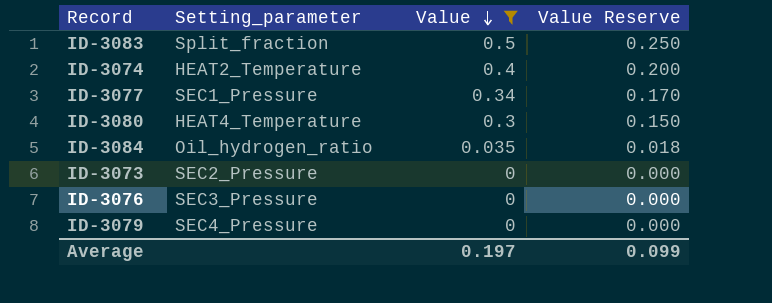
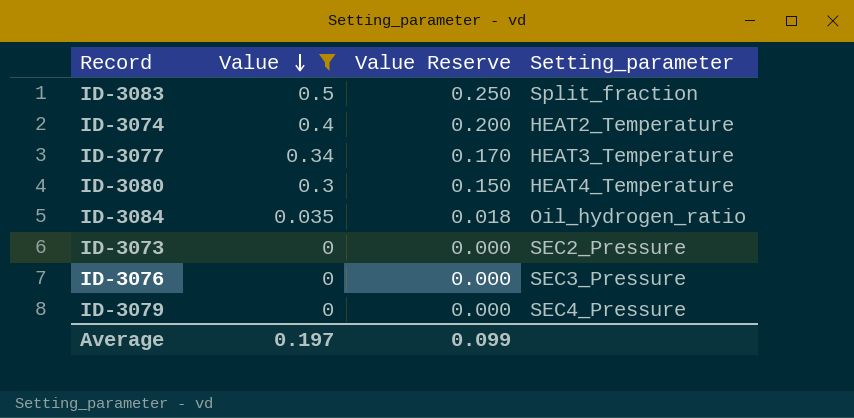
column Setting_parameter | position: 2 -> 4
ID-3077 | Setting_parameter: SEC1_Pressure -> HEAT3_Temperature

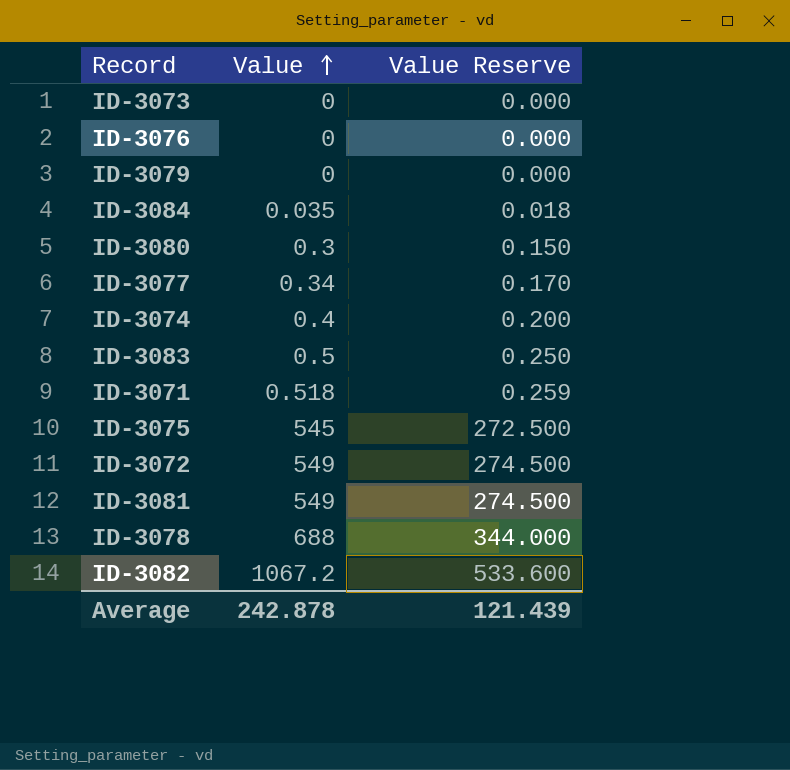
filter: Value <= 0.5 -> none
row order: Value descending -> Value ascending
column Setting_parameter | position: 4 -> none
Average | Value: 0.197 -> 242.878
Average | Value Reserve: 0.099 -> 121.439

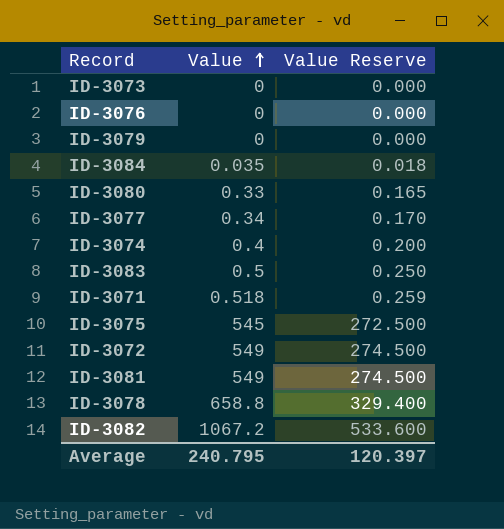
ID-3080 | Value: 0.3 -> 0.33
ID-3080 | Value Reserve: 0.150 -> 0.165
ID-3078 | Value: 688 -> 658.8
ID-3078 | Value Reserve: 344.000 -> 329.400
Average | Value: 242.878 -> 240.795
Average | Value Reserve: 121.439 -> 120.397

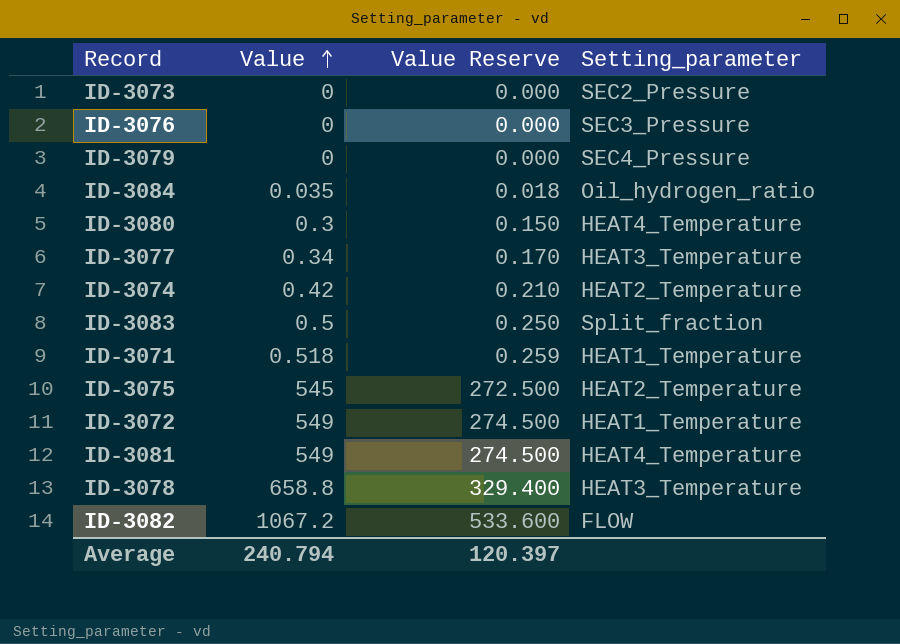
column Setting_parameter | position: none -> 4
ID-3080 | Value: 0.33 -> 0.3
ID-3080 | Value Reserve: 0.165 -> 0.150
ID-3074 | Value: 0.4 -> 0.42
ID-3074 | Value Reserve: 0.200 -> 0.210
Average | Value: 240.795 -> 240.794

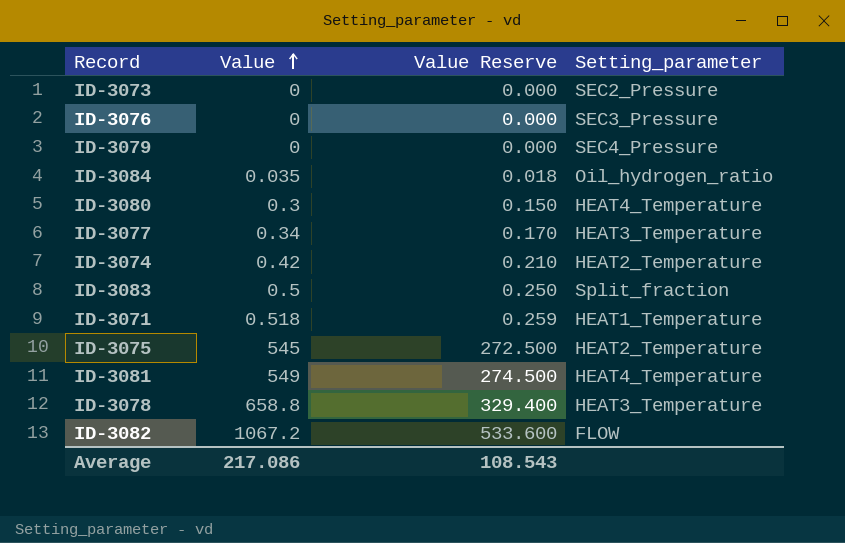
row ID-3072: 549 | 274.500 | HEAT1_Temperature -> none
Average | Value: 240.794 -> 217.086
Average | Value Reserve: 120.397 -> 108.543

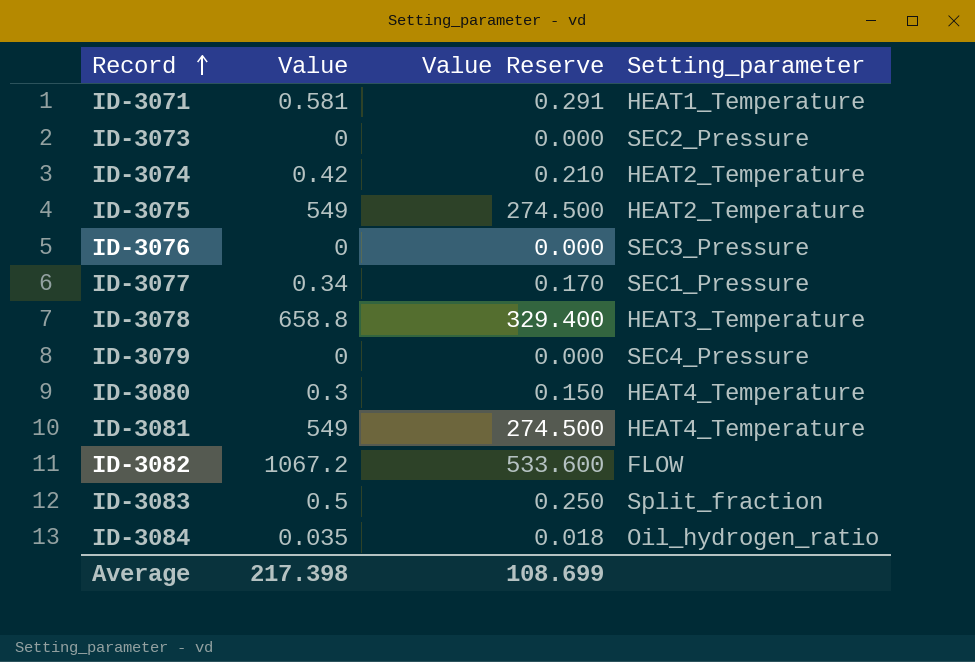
row order: Value ascending -> Record ascending
ID-3071 | Value: 0.518 -> 0.581
ID-3071 | Value Reserve: 0.259 -> 0.291
ID-3075 | Value: 545 -> 549
ID-3075 | Value Reserve: 272.500 -> 274.500
ID-3077 | Setting_parameter: HEAT3_Temperature -> SEC1_Pressure
Average | Value: 217.086 -> 217.398
Average | Value Reserve: 108.543 -> 108.699

